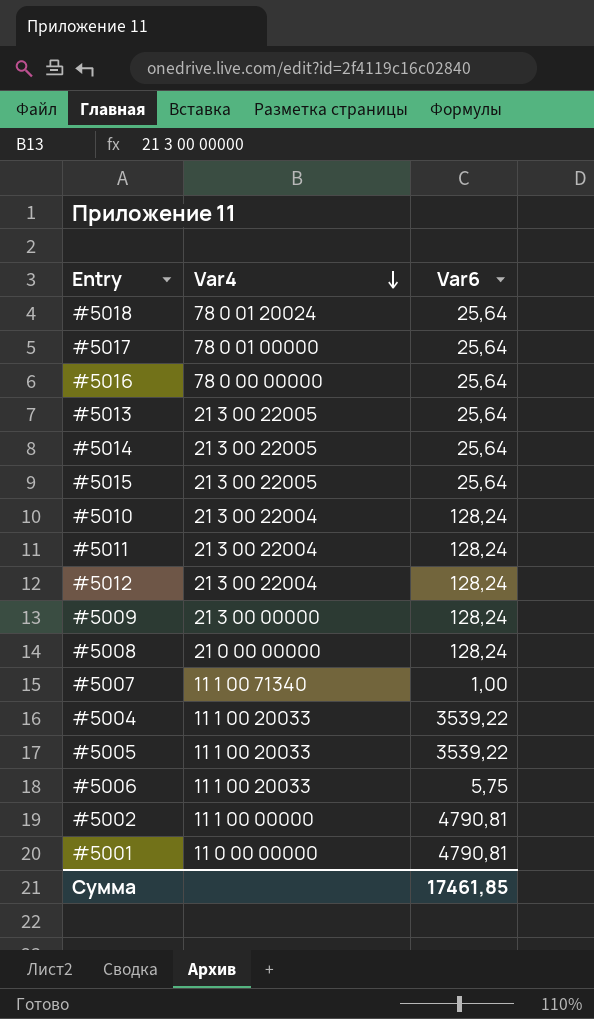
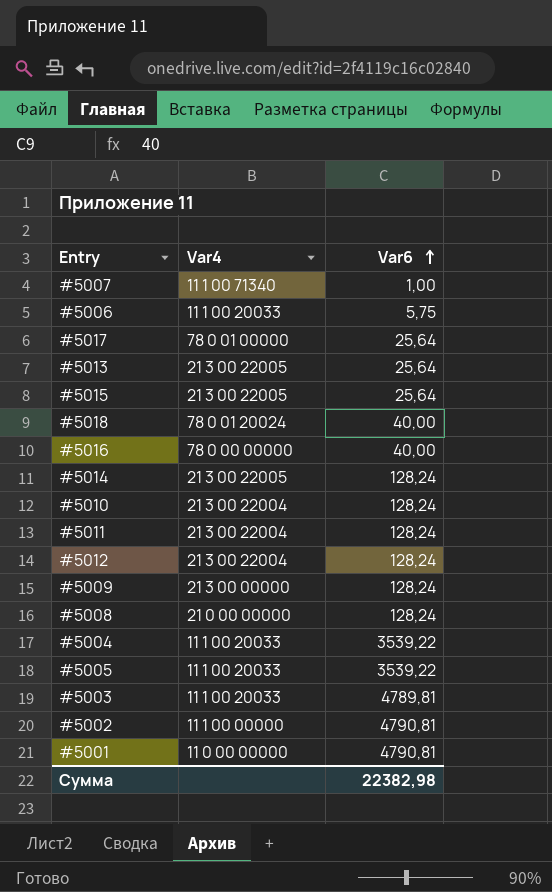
row order: Var4 descending -> Var6 ascending
#5018 | Var6: 25,64 -> 40,00
#5016 | Var6: 25,64 -> 40,00
#5014 | Var6: 25,64 -> 128,24
row #5003: none -> 11 1 00 20033 | 4789,81
Сумма | Var6: 17461,85 -> 22382,98

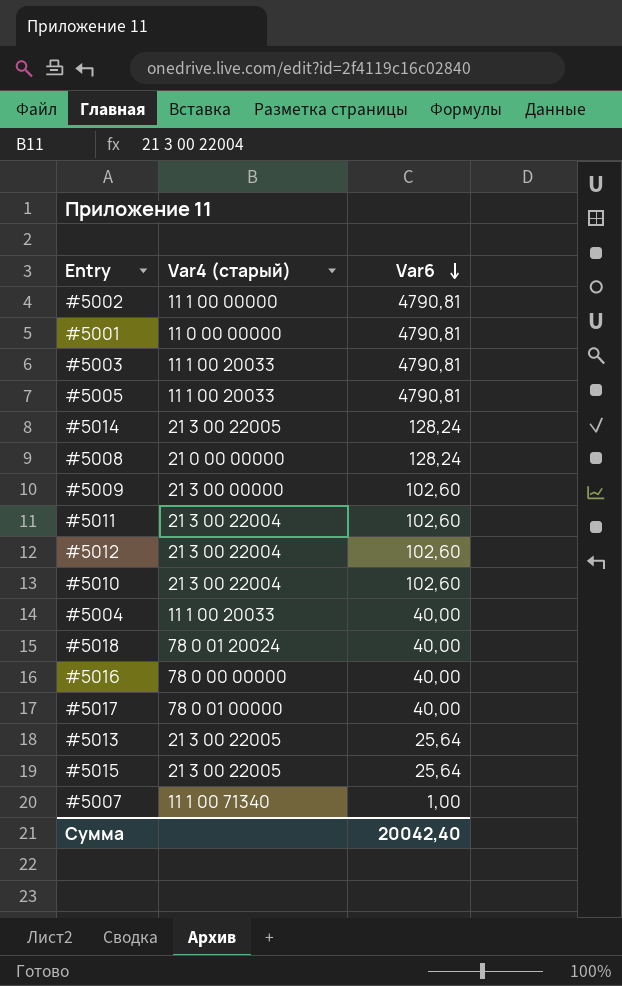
row order: Var6 ascending -> Var6 descending
column name: Var4 -> Var4 (старый)
row #5006: 11 1 00 20033 | 5,75 -> none
#5003 | Var6: 4789,81 -> 4790,81
#5005 | Var6: 3539,22 -> 4790,81
#5009 | Var6: 128,24 -> 102,60
#5011 | Var6: 128,24 -> 102,60
#5012 | Var6: 128,24 -> 102,60
#5010 | Var6: 128,24 -> 102,60
#5004 | Var6: 3539,22 -> 40,00
#5017 | Var6: 25,64 -> 40,00
Сумма | Var6: 22382,98 -> 20042,40

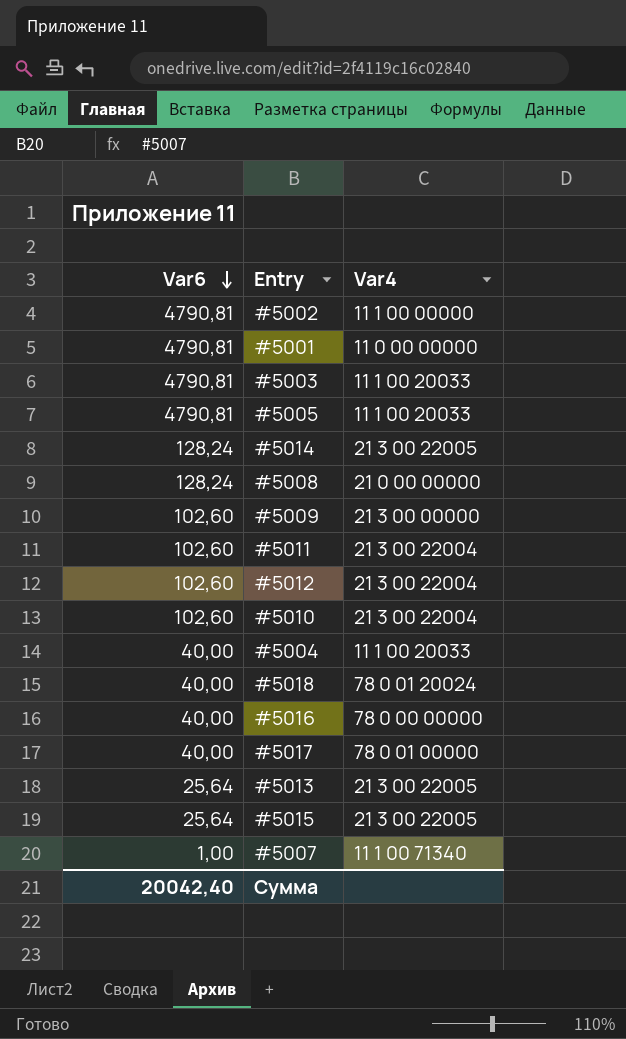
column Var6 | position: 3 -> 1
column name: Var4 (старый) -> Var4

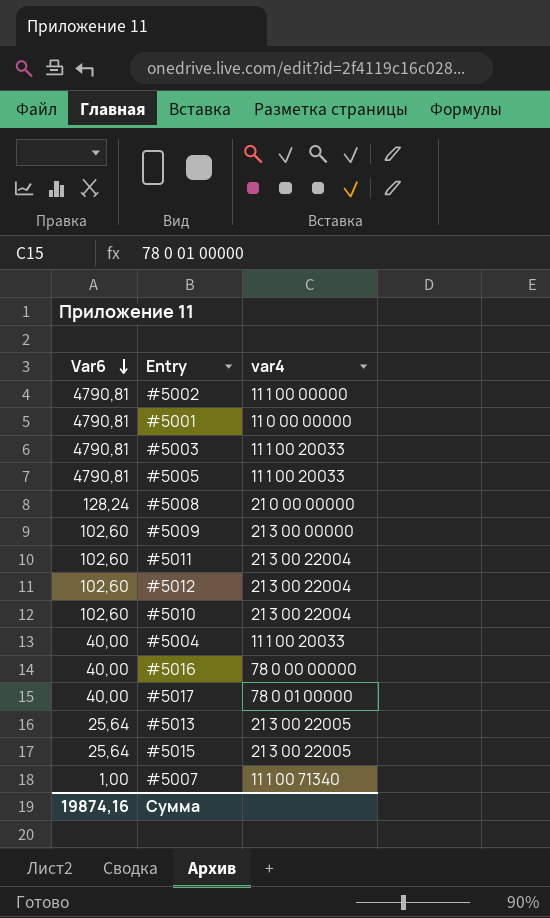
column name: Var4 -> var4
row #5014: 128,24 | 21 3 00 22005 -> none
row #5018: 40,00 | 78 0 01 20024 -> none
Сумма | Var6: 20042,40 -> 19874,16

